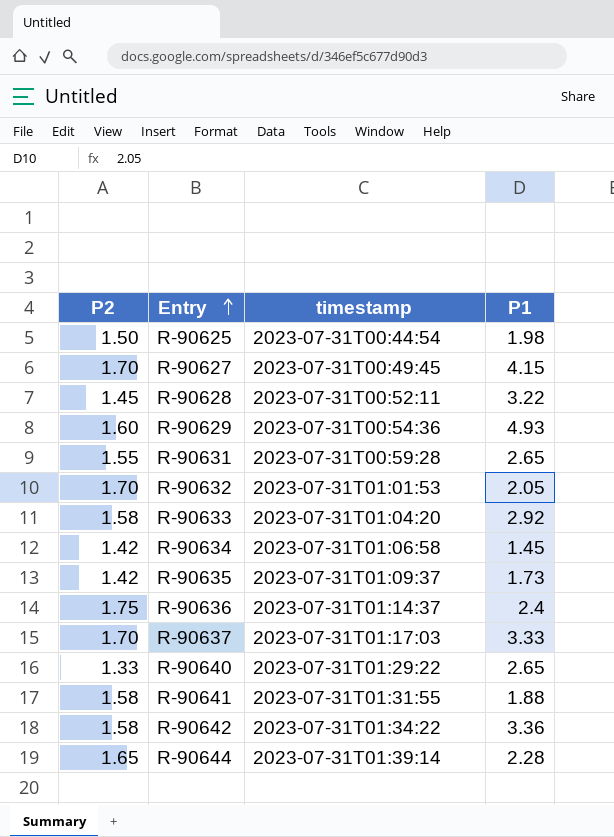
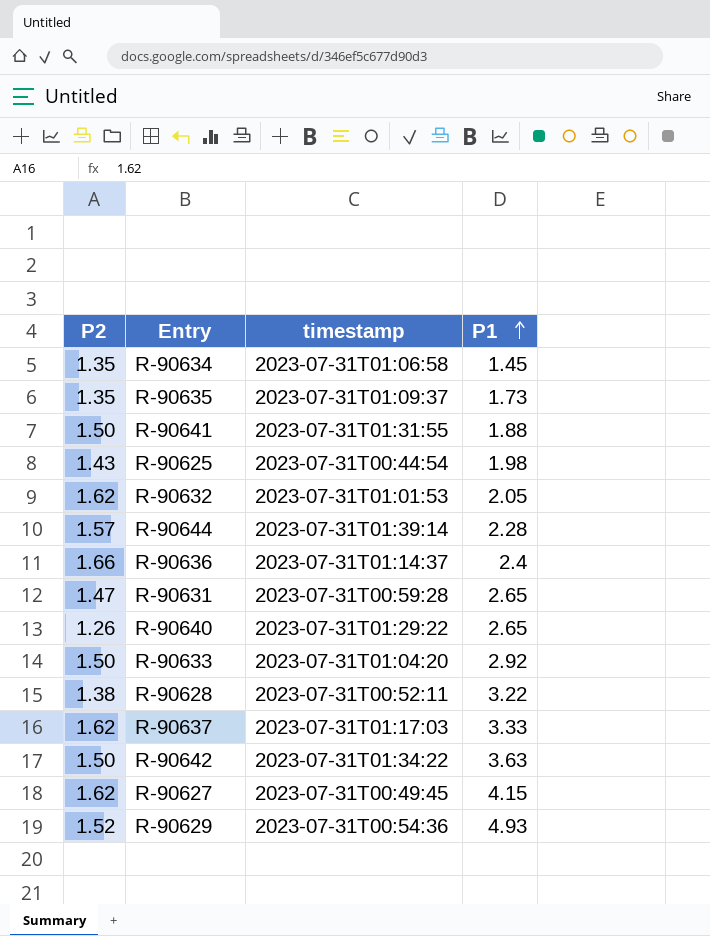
row order: Entry ascending -> P1 ascending
R-90634 | P2: 1.42 -> 1.35
R-90635 | P2: 1.42 -> 1.35
R-90641 | P2: 1.58 -> 1.50
R-90625 | P2: 1.50 -> 1.43
R-90632 | P2: 1.70 -> 1.62
R-90644 | P2: 1.65 -> 1.57
R-90636 | P2: 1.75 -> 1.66
R-90631 | P2: 1.55 -> 1.47
R-90640 | P2: 1.33 -> 1.26
R-90633 | P2: 1.58 -> 1.50
R-90628 | P2: 1.45 -> 1.38
R-90637 | P2: 1.70 -> 1.62
R-90642 | P2: 1.58 -> 1.50
R-90642 | P1: 3.36 -> 3.63
R-90627 | P2: 1.70 -> 1.62
R-90629 | P2: 1.60 -> 1.52

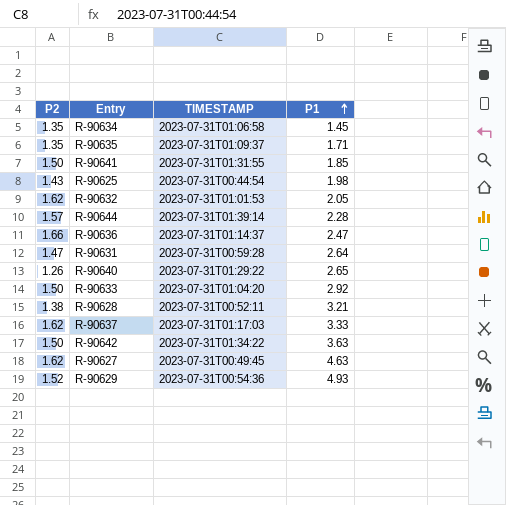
column name: timestamp -> TIMESTAMP
R-90635 | P1: 1.73 -> 1.71
R-90641 | P1: 1.88 -> 1.85
R-90636 | P1: 2.4 -> 2.47
R-90631 | P1: 2.65 -> 2.64
R-90628 | P1: 3.22 -> 3.21
R-90627 | P1: 4.15 -> 4.63

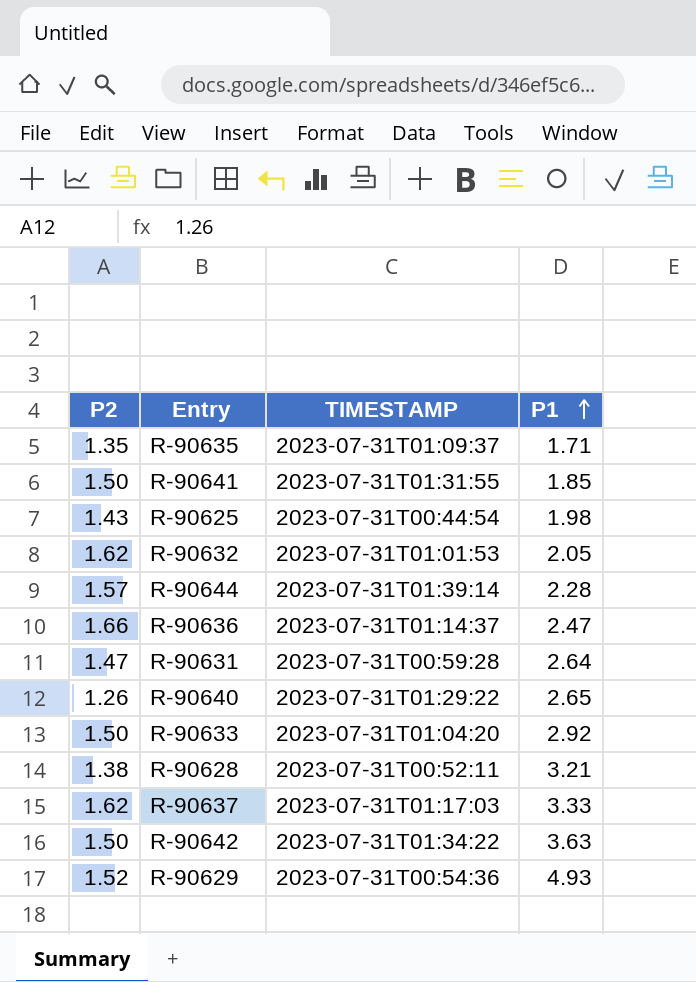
row R-90634: 1.35 | 2023-07-31T01:06:58 | 1.45 -> none
row R-90627: 1.62 | 2023-07-31T00:49:45 | 4.63 -> none

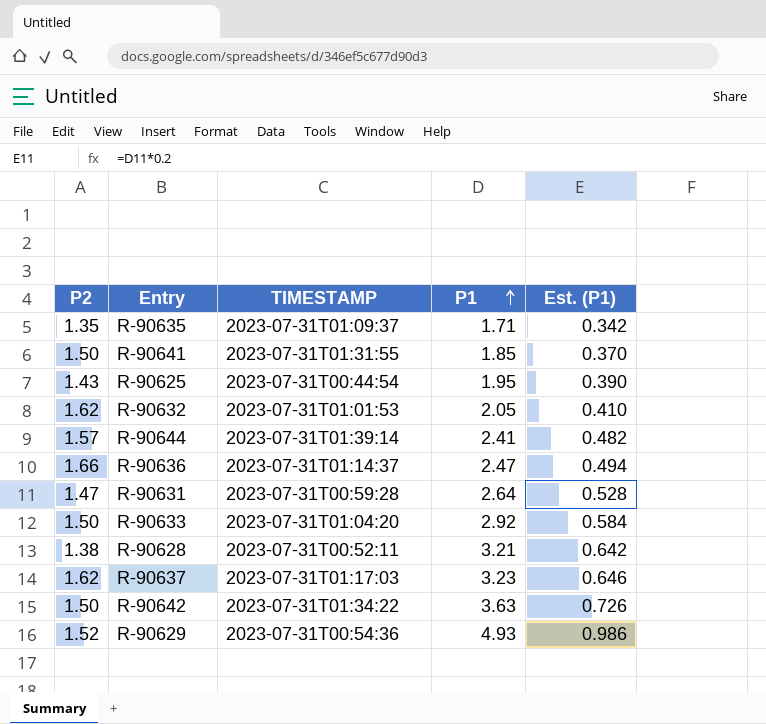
column Est. (P1) | formula: none -> [P1] * 0.2
row R-90640: 1.26 | 2023-07-31T01:29:22 | 2.65 -> none
R-90625 | P1: 1.98 -> 1.95
R-90644 | P1: 2.28 -> 2.41
R-90637 | P1: 3.33 -> 3.23

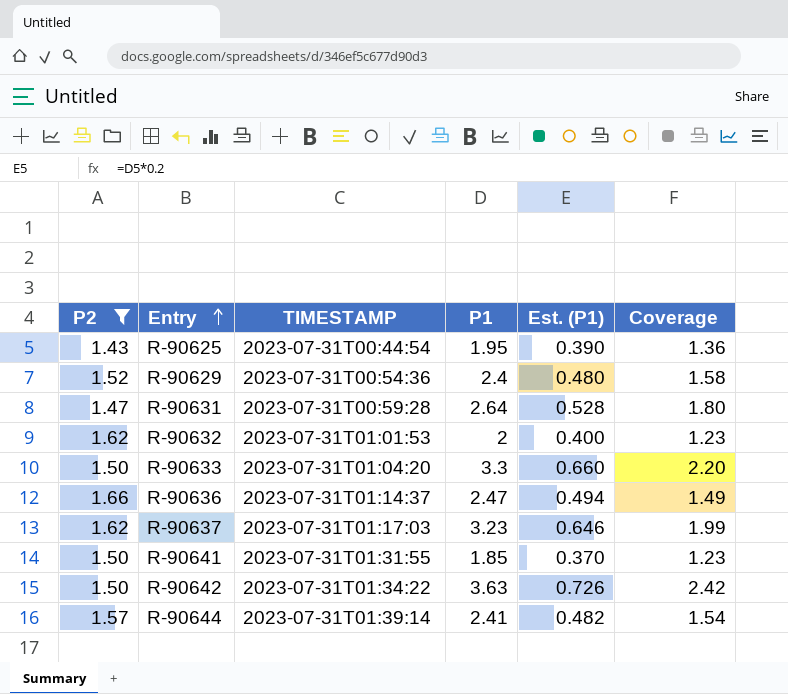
filter: none -> P2 >= 1.43
row order: P1 ascending -> Entry ascending
column Coverage | formula: none -> [P1] / [P2]
R-90629 | P1: 4.93 -> 2.4
R-90629 | Est. (P1): 0.986 -> 0.480
R-90632 | P1: 2.05 -> 2
R-90632 | Est. (P1): 0.410 -> 0.400
R-90633 | P1: 2.92 -> 3.3
R-90633 | Est. (P1): 0.584 -> 0.660

